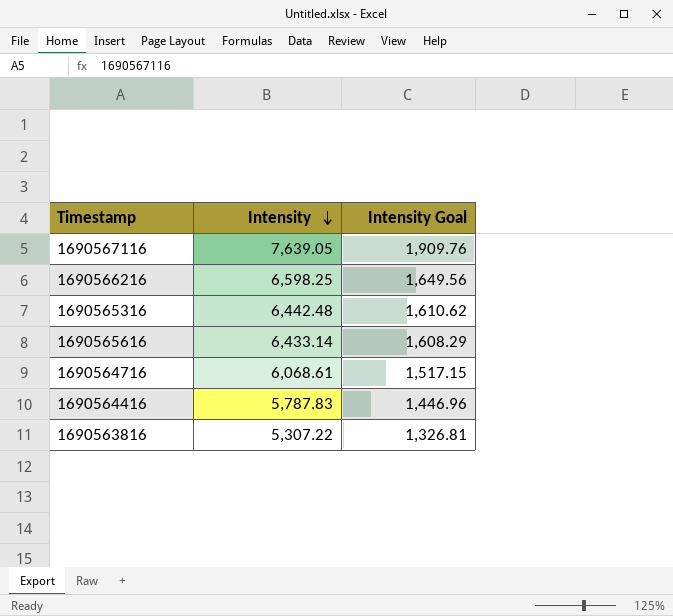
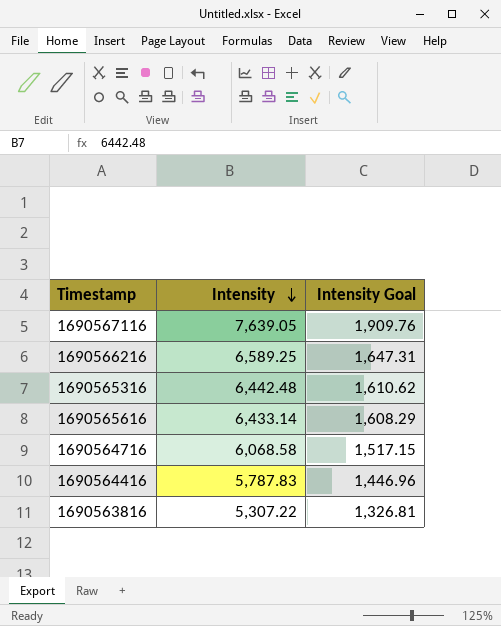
1690566216 | Intensity: 6,598.25 -> 6,589.25
1690566216 | Intensity Goal: 1,649.56 -> 1,647.31
1690564716 | Intensity: 6,068.61 -> 6,068.58

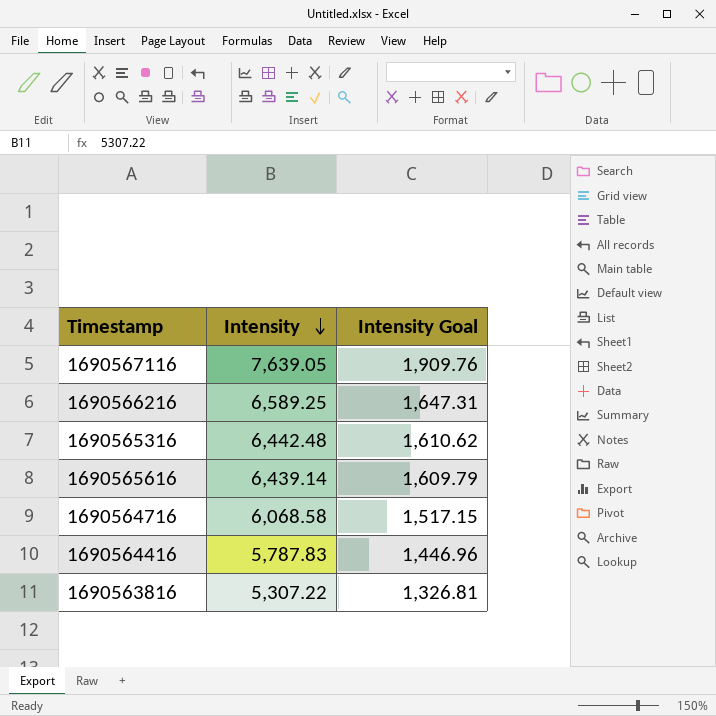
1690565616 | Intensity: 6,433.14 -> 6,439.14
1690565616 | Intensity Goal: 1,608.29 -> 1,609.79

